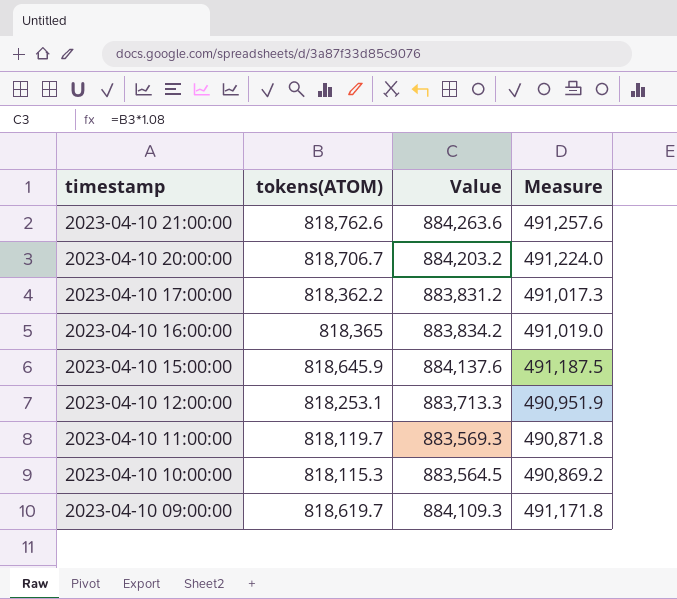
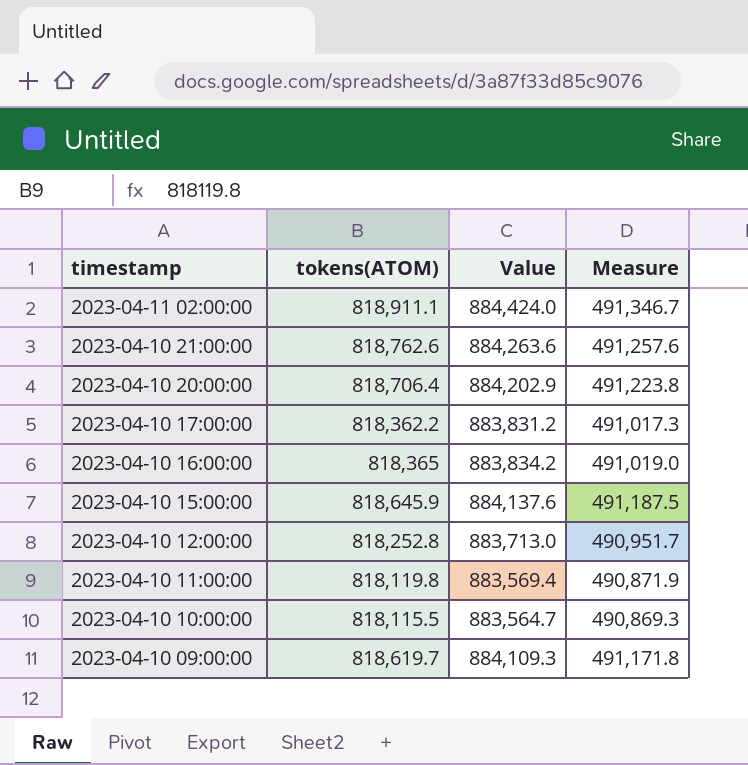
row 2023-04-11 02:00:00: none -> 818,911.1 | 884,424.0 | 491,346.7
2023-04-10 20:00:00 | tokens(ATOM): 818,706.7 -> 818,706.4
2023-04-10 20:00:00 | Value: 884,203.2 -> 884,202.9
2023-04-10 20:00:00 | Measure: 491,224.0 -> 491,223.8
2023-04-10 12:00:00 | tokens(ATOM): 818,253.1 -> 818,252.8
2023-04-10 12:00:00 | Value: 883,713.3 -> 883,713.0
2023-04-10 12:00:00 | Measure: 490,951.9 -> 490,951.7
2023-04-10 11:00:00 | tokens(ATOM): 818,119.7 -> 818,119.8
2023-04-10 11:00:00 | Value: 883,569.3 -> 883,569.4
2023-04-10 11:00:00 | Measure: 490,871.8 -> 490,871.9
2023-04-10 10:00:00 | tokens(ATOM): 818,115.3 -> 818,115.5
2023-04-10 10:00:00 | Value: 883,564.5 -> 883,564.7
2023-04-10 10:00:00 | Measure: 490,869.2 -> 490,869.3

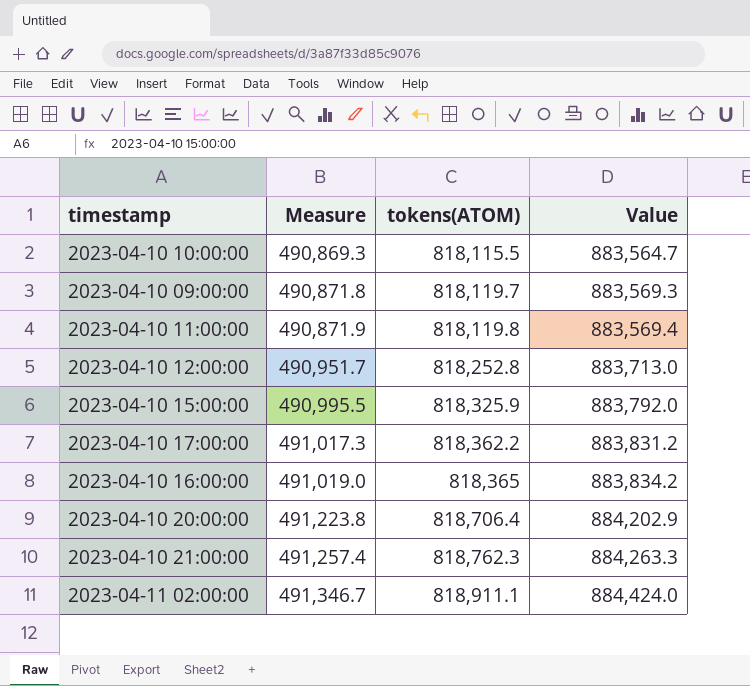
row order: timestamp descending -> Measure ascending
column Measure | position: 4 -> 2
2023-04-10 09:00:00 | Measure: 491,171.8 -> 490,871.8
2023-04-10 09:00:00 | tokens(ATOM): 818,619.7 -> 818,119.7
2023-04-10 09:00:00 | Value: 884,109.3 -> 883,569.3
2023-04-10 15:00:00 | Measure: 491,187.5 -> 490,995.5
2023-04-10 15:00:00 | tokens(ATOM): 818,645.9 -> 818,325.9
2023-04-10 15:00:00 | Value: 884,137.6 -> 883,792.0
2023-04-10 21:00:00 | Measure: 491,257.6 -> 491,257.4
2023-04-10 21:00:00 | tokens(ATOM): 818,762.6 -> 818,762.3
2023-04-10 21:00:00 | Value: 884,263.6 -> 884,263.3

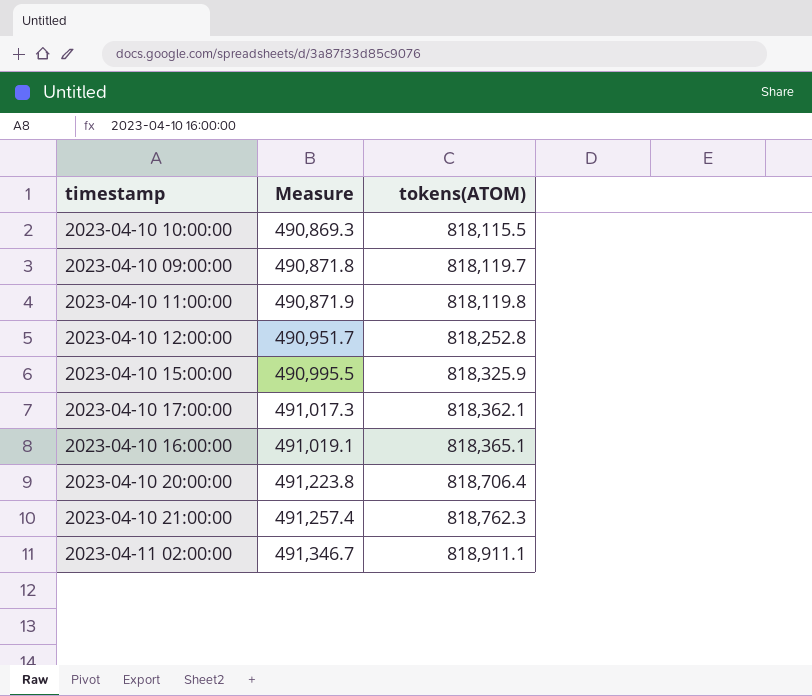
column Value | formula: [tokens(ATOM)] * 1.08 -> none
2023-04-10 17:00:00 | tokens(ATOM): 818,362.2 -> 818,362.1
2023-04-10 16:00:00 | Measure: 491,019.0 -> 491,019.1
2023-04-10 16:00:00 | tokens(ATOM): 818,365 -> 818,365.1

